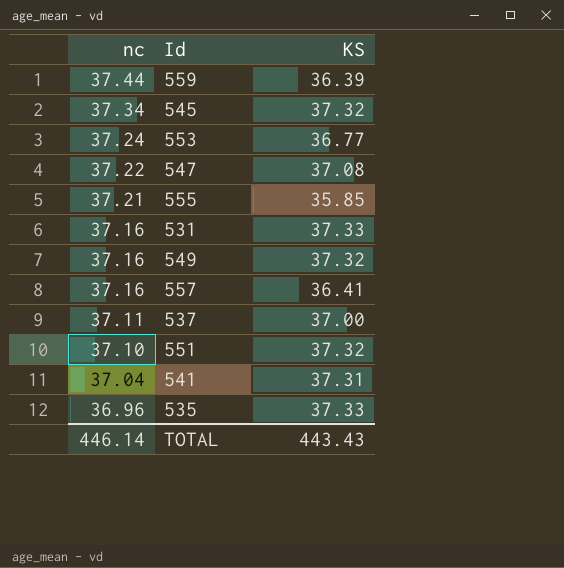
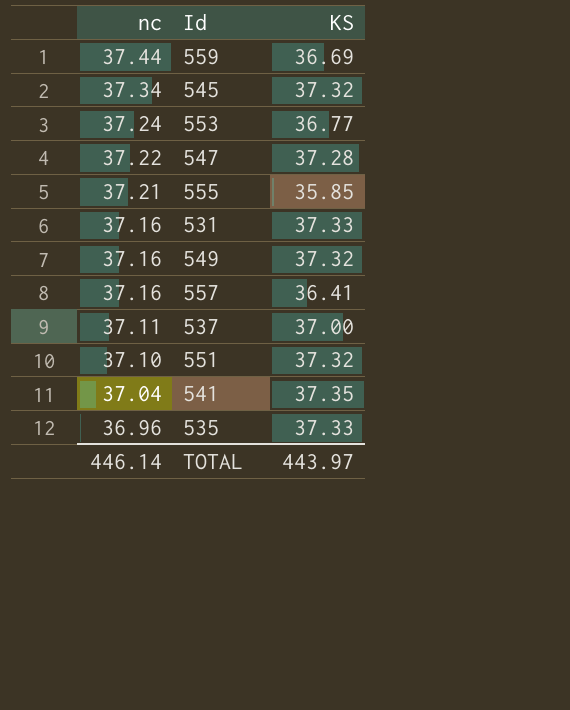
559 | KS: 36.39 -> 36.69
547 | KS: 37.08 -> 37.28
541 | KS: 37.31 -> 37.35
TOTAL | KS: 443.43 -> 443.97

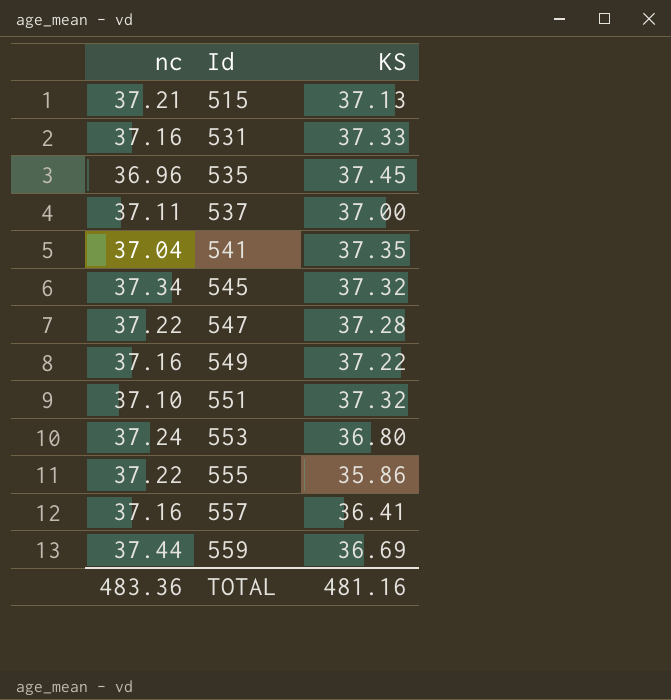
row order: nc descending -> Id ascending
row 515: none -> 37.21 | 37.13
535 | KS: 37.33 -> 37.45
549 | KS: 37.32 -> 37.22
553 | KS: 36.77 -> 36.80
555 | nc: 37.21 -> 37.22
555 | KS: 35.85 -> 35.86
TOTAL | nc: 446.14 -> 483.36
TOTAL | KS: 443.97 -> 481.16

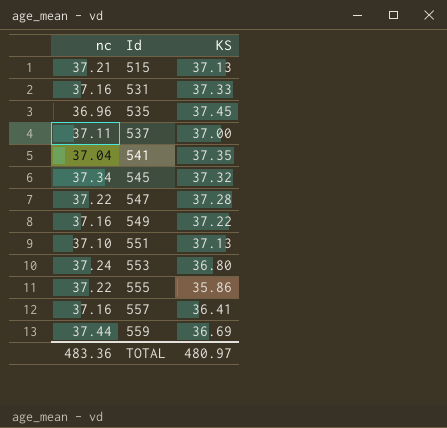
551 | KS: 37.32 -> 37.13
TOTAL | KS: 481.16 -> 480.97

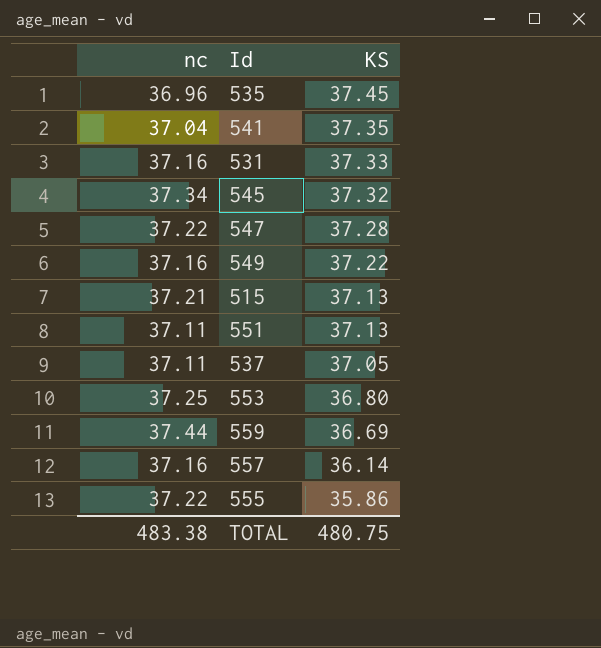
row order: Id ascending -> KS descending
551 | nc: 37.10 -> 37.11
537 | KS: 37.00 -> 37.05
553 | nc: 37.24 -> 37.25
557 | KS: 36.41 -> 36.14
TOTAL | nc: 483.36 -> 483.38
TOTAL | KS: 480.97 -> 480.75

